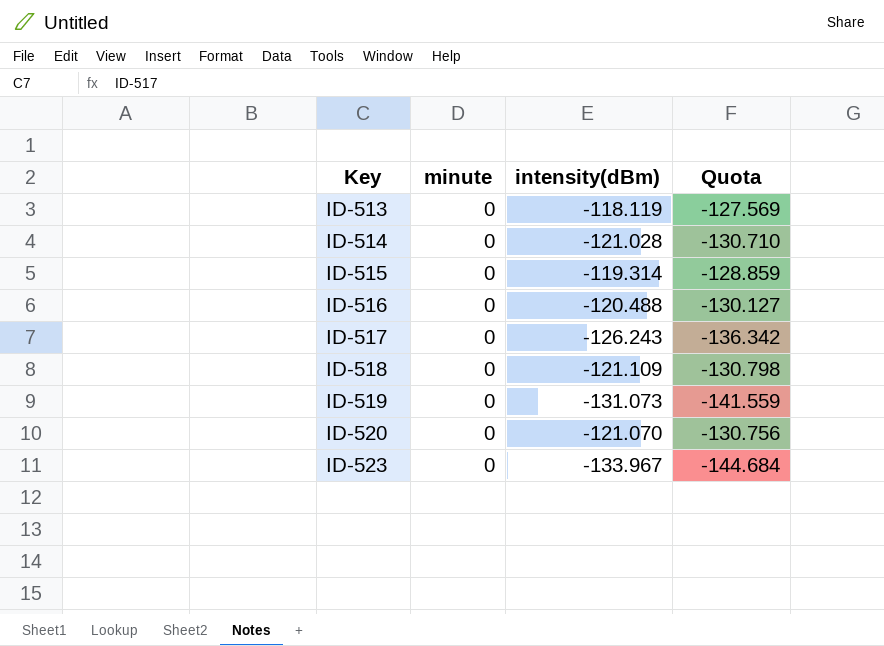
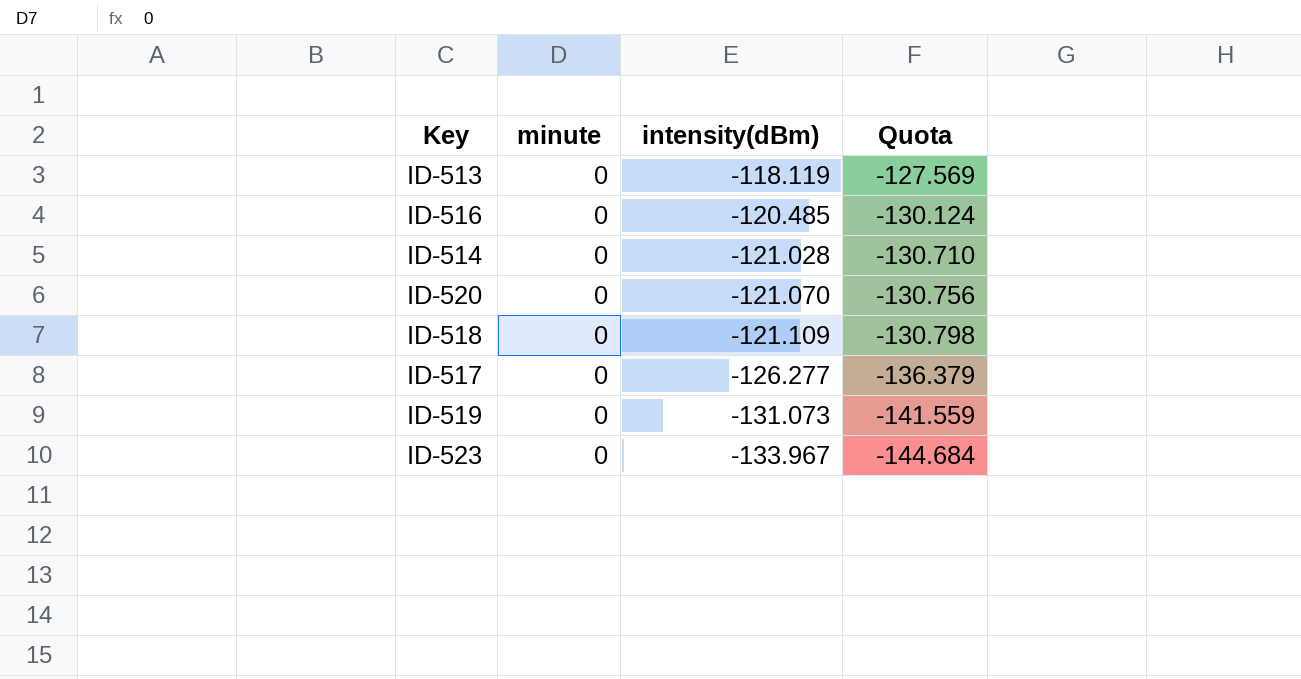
row order: Key ascending -> intensity(dBm) descending
row ID-515: 0 | -119.314 | -128.859 -> none
ID-516 | intensity(dBm): -120.488 -> -120.485
ID-516 | Quota: -130.127 -> -130.124
ID-517 | intensity(dBm): -126.243 -> -126.277
ID-517 | Quota: -136.342 -> -136.379

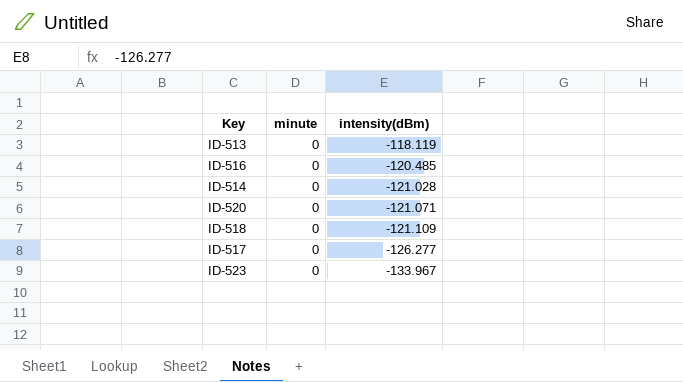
column Quota | formula: [intensity(dBm)] * 1.08 -> none
row ID-519: 0 | -131.073 | -141.559 -> none
ID-520 | intensity(dBm): -121.070 -> -121.071

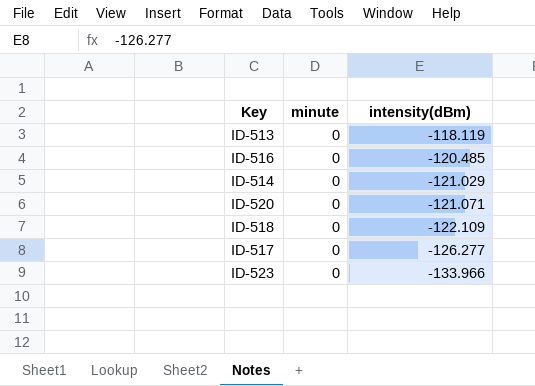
ID-514 | intensity(dBm): -121.028 -> -121.029
ID-518 | intensity(dBm): -121.109 -> -122.109
ID-523 | intensity(dBm): -133.967 -> -133.966

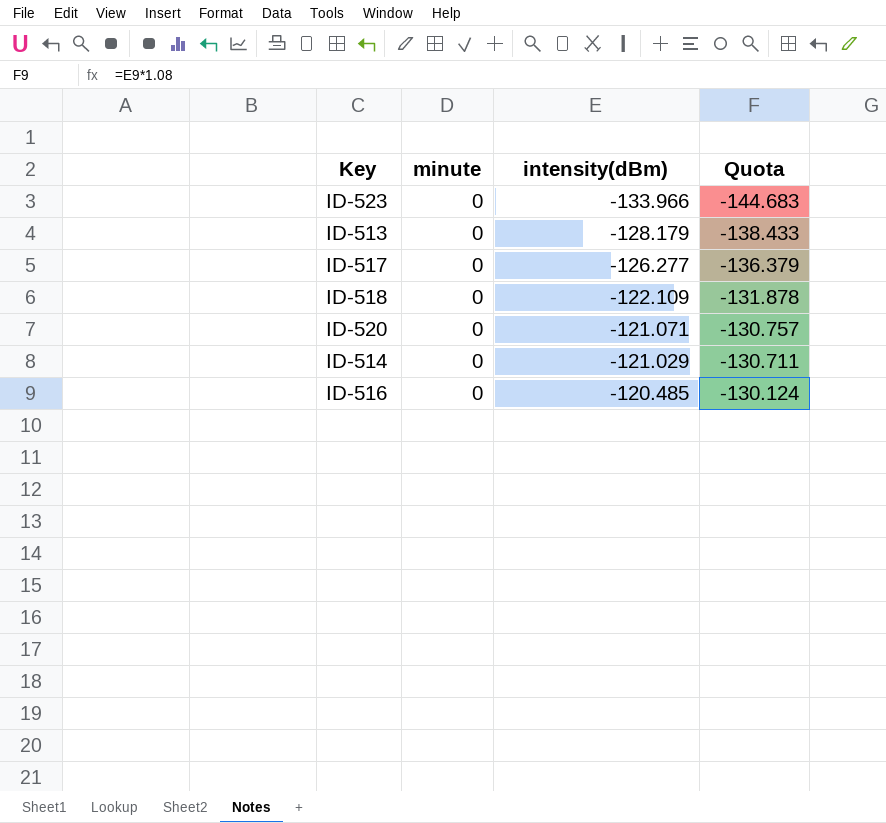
row order: intensity(dBm) descending -> intensity(dBm) ascending
column Quota | formula: none -> [intensity(dBm)] * 1.08
ID-513 | intensity(dBm): -118.119 -> -128.179

